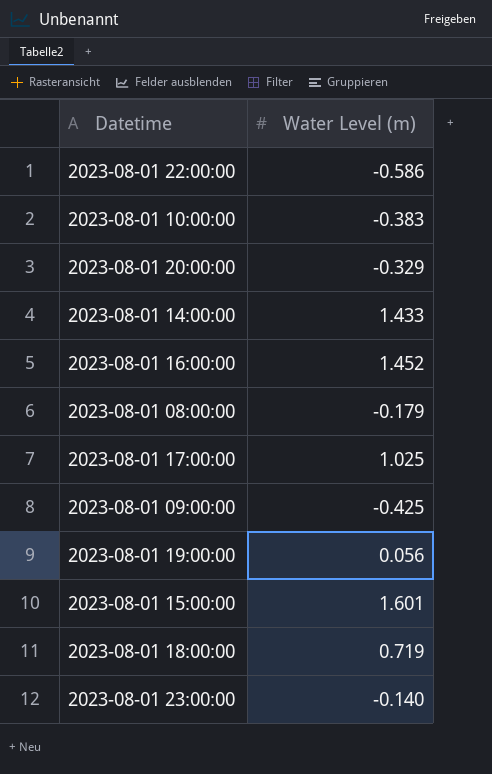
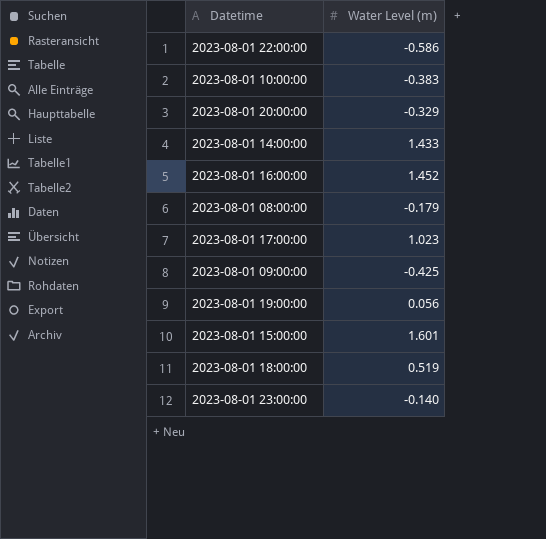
2023-08-01 17:00:00 | Water Level (m): 1.025 -> 1.023
2023-08-01 18:00:00 | Water Level (m): 0.719 -> 0.519

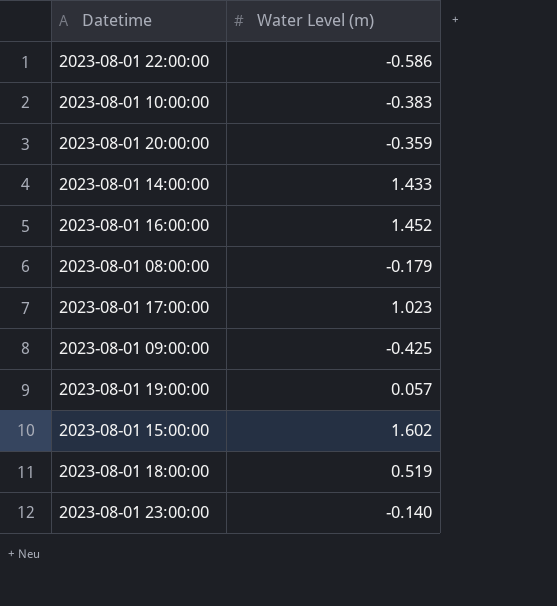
2023-08-01 20:00:00 | Water Level (m): -0.329 -> -0.359
2023-08-01 19:00:00 | Water Level (m): 0.056 -> 0.057
2023-08-01 15:00:00 | Water Level (m): 1.601 -> 1.602

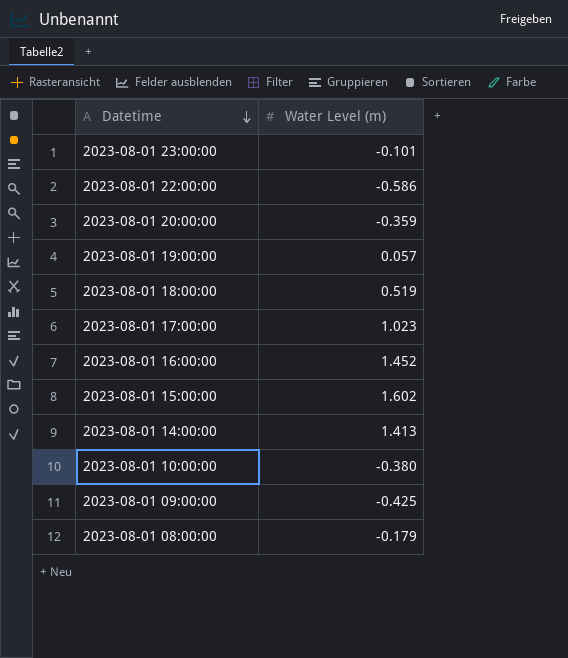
row order: none -> Datetime descending
2023-08-01 23:00:00 | Water Level (m): -0.140 -> -0.101
2023-08-01 14:00:00 | Water Level (m): 1.433 -> 1.413
2023-08-01 10:00:00 | Water Level (m): -0.383 -> -0.380

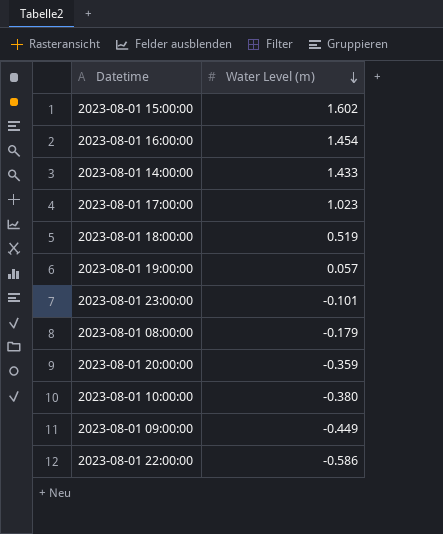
row order: Datetime descending -> Water Level (m) descending
2023-08-01 16:00:00 | Water Level (m): 1.452 -> 1.454
2023-08-01 14:00:00 | Water Level (m): 1.413 -> 1.433
2023-08-01 09:00:00 | Water Level (m): -0.425 -> -0.449

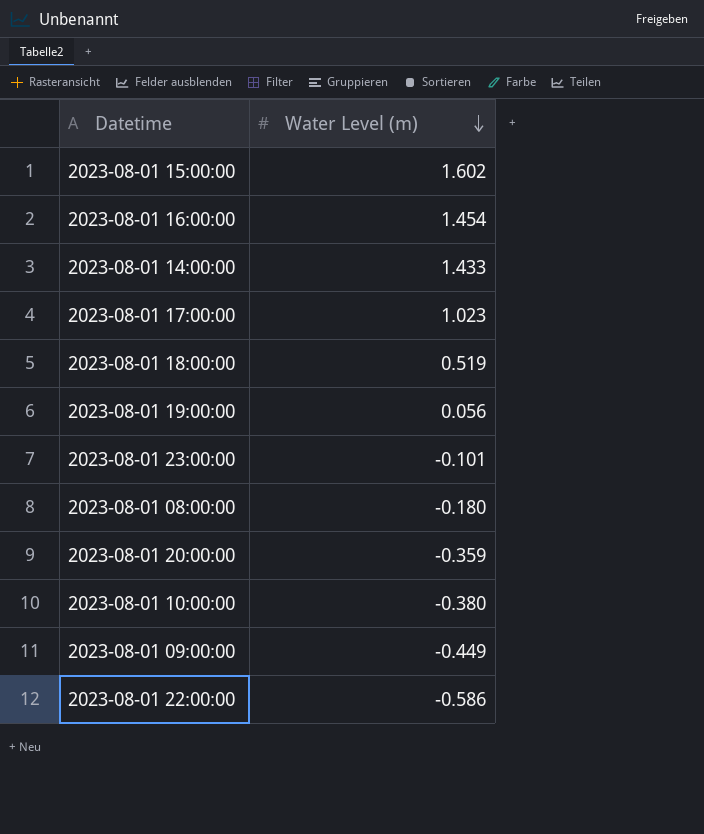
2023-08-01 19:00:00 | Water Level (m): 0.057 -> 0.056
2023-08-01 08:00:00 | Water Level (m): -0.179 -> -0.180

